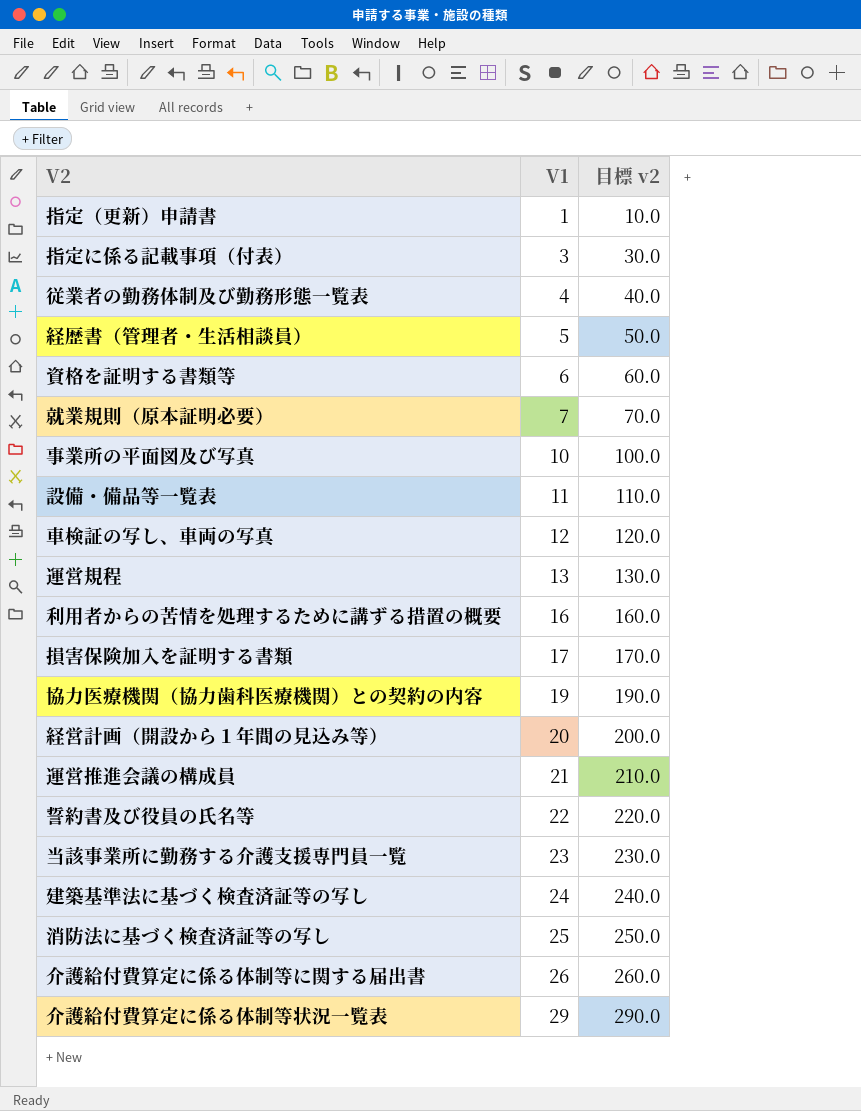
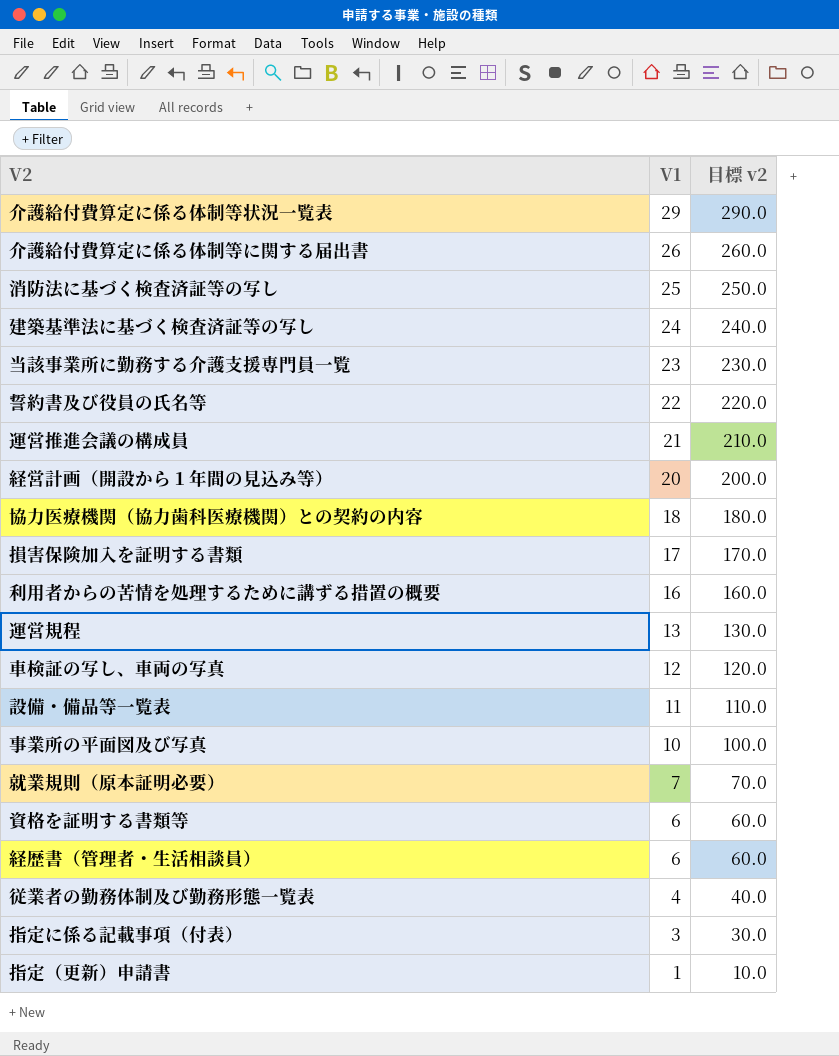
row order: V1 ascending -> V1 descending
協力医療機関（協力歯科医療機関）との契約の内容 | V1: 19 -> 18
協力医療機関（協力歯科医療機関）との契約の内容 | 目標 v2: 190.0 -> 180.0
経歴書（管理者・生活相談員） | V1: 5 -> 6
経歴書（管理者・生活相談員） | 目標 v2: 50.0 -> 60.0

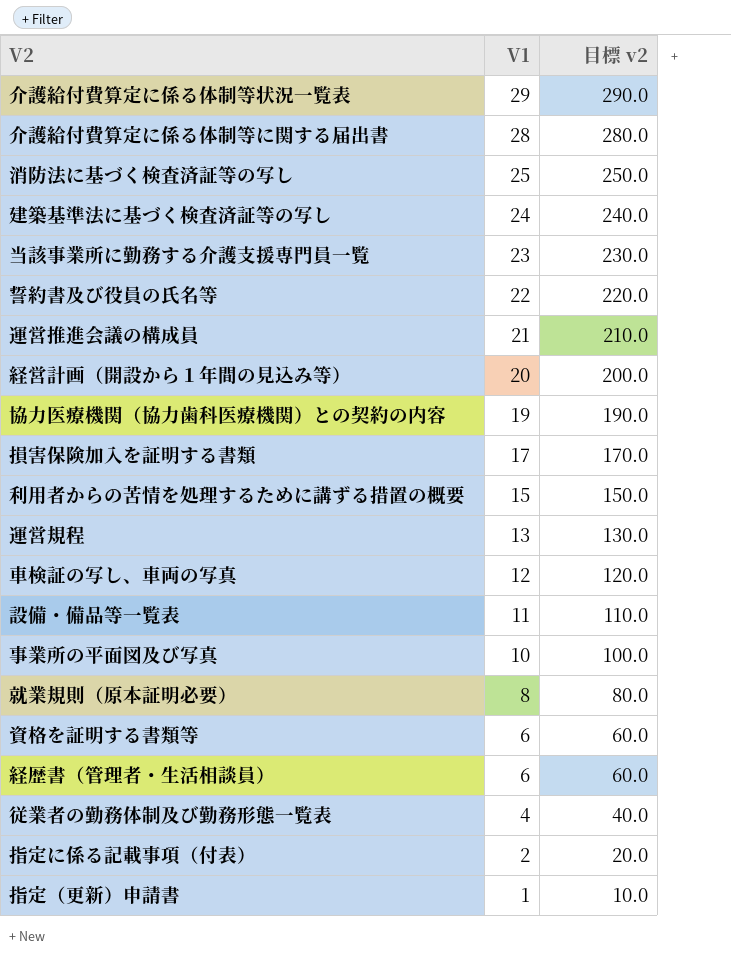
介護給付費算定に係る体制等に関する届出書 | V1: 26 -> 28
介護給付費算定に係る体制等に関する届出書 | 目標 v2: 260.0 -> 280.0
協力医療機関（協力歯科医療機関）との契約の内容 | V1: 18 -> 19
協力医療機関（協力歯科医療機関）との契約の内容 | 目標 v2: 180.0 -> 190.0
利用者からの苦情を処理するために講ずる措置の概要 | V1: 16 -> 15
利用者からの苦情を処理するために講ずる措置の概要 | 目標 v2: 160.0 -> 150.0
就業規則（原本証明必要） | V1: 7 -> 8
就業規則（原本証明必要） | 目標 v2: 70.0 -> 80.0
指定に係る記載事項（付表） | V1: 3 -> 2
指定に係る記載事項（付表） | 目標 v2: 30.0 -> 20.0

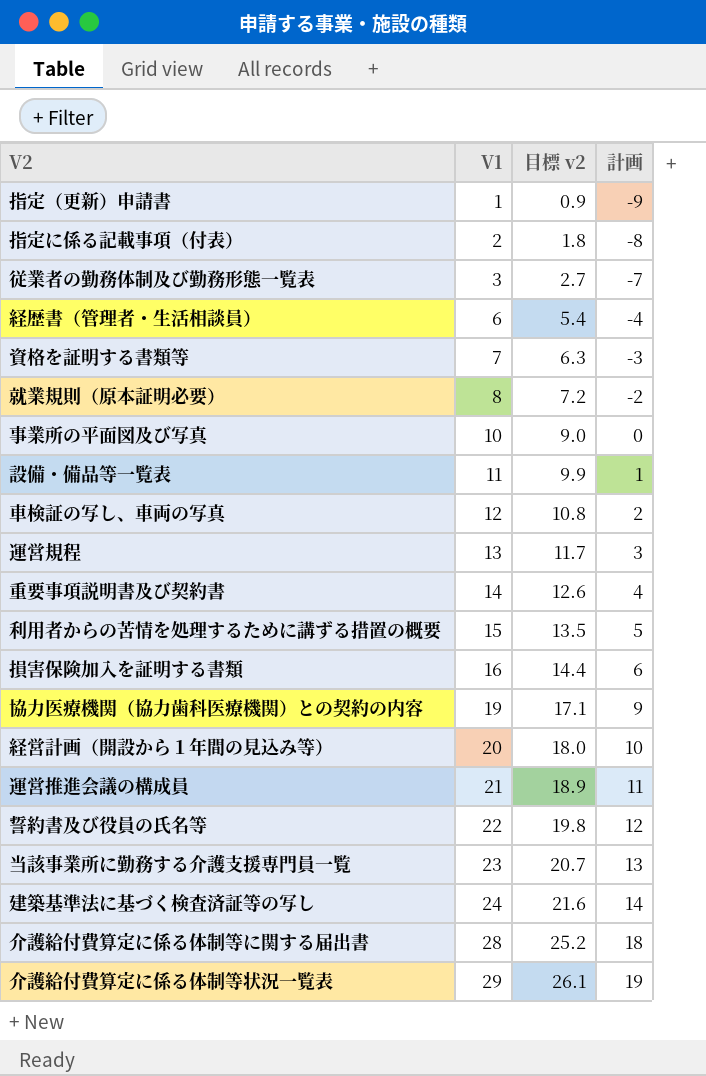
row order: V1 descending -> V1 ascending
column 目標 v2 | formula: [V1] * 10 -> [V1] * 0.9
column 計画 | formula: none -> [V1] - 10
row 消防法に基づく検査済証等の写し: 25 | 250.0 -> none
従業者の勤務体制及び勤務形態一覧表 | V1: 4 -> 3
資格を証明する書類等 | V1: 6 -> 7
row 重要事項説明書及び契約書: none -> 14 | 12.6 | 4
損害保険加入を証明する書類 | V1: 17 -> 16

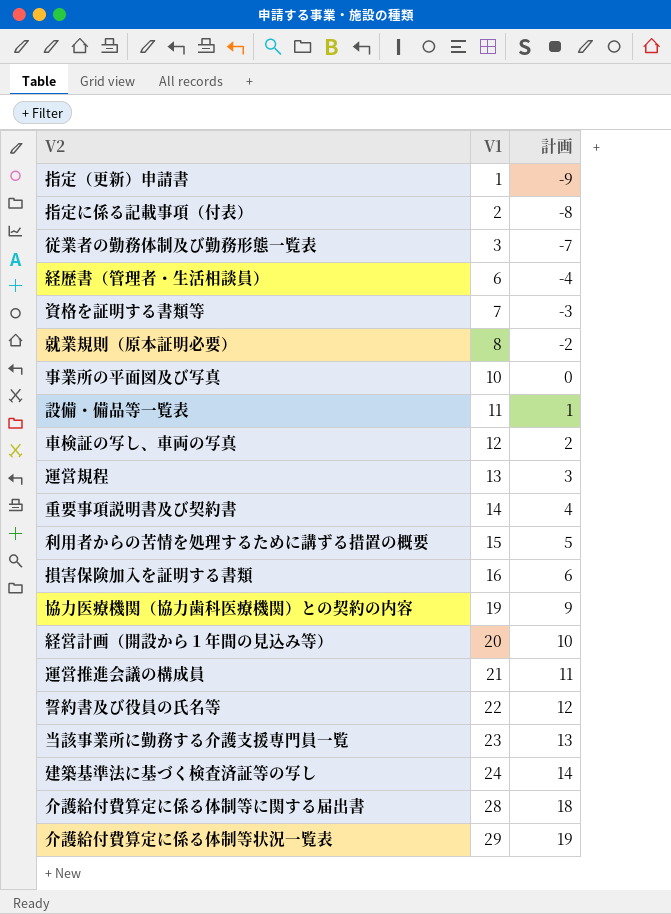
column 目標 v2 | formula: [V1] * 0.9 -> none

